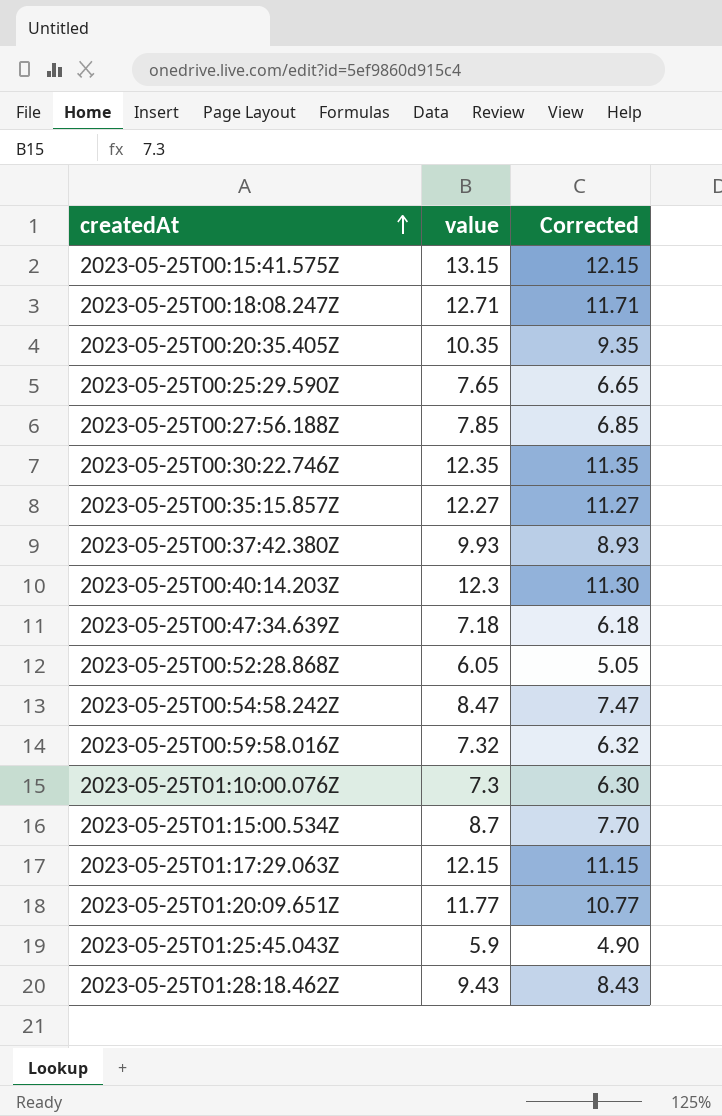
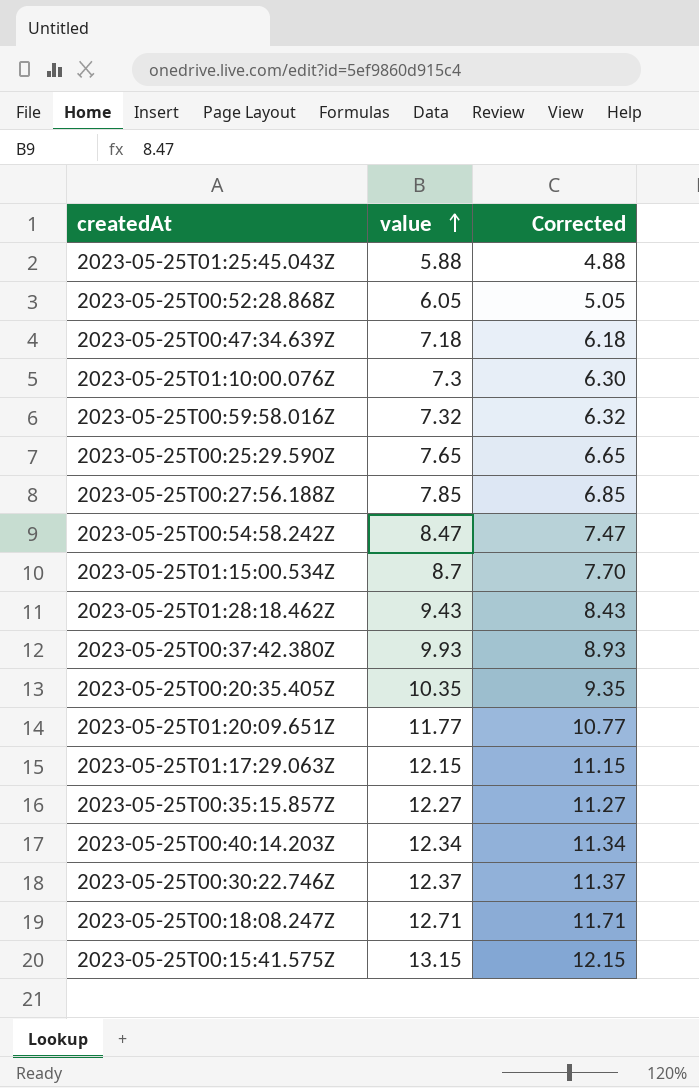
row order: createdAt ascending -> value ascending
2023-05-25T01:25:45.043Z | value: 5.9 -> 5.88
2023-05-25T01:25:45.043Z | Corrected: 4.90 -> 4.88
2023-05-25T00:40:14.203Z | value: 12.3 -> 12.34
2023-05-25T00:40:14.203Z | Corrected: 11.30 -> 11.34
2023-05-25T00:30:22.746Z | value: 12.35 -> 12.37
2023-05-25T00:30:22.746Z | Corrected: 11.35 -> 11.37

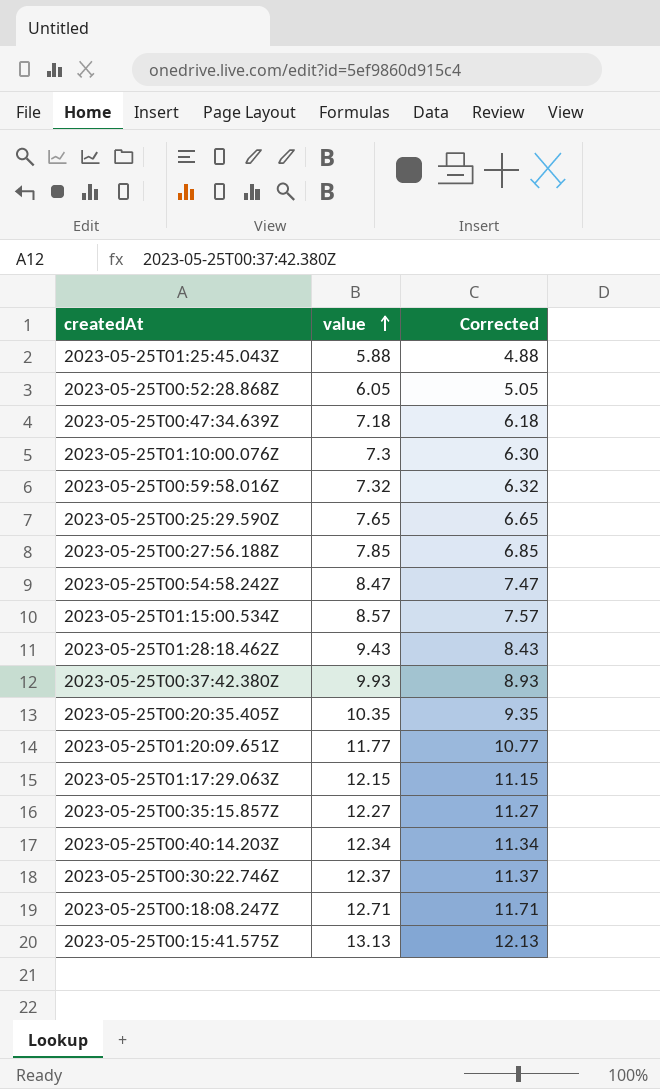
2023-05-25T01:15:00.534Z | value: 8.7 -> 8.57
2023-05-25T01:15:00.534Z | Corrected: 7.70 -> 7.57
2023-05-25T00:15:41.575Z | value: 13.15 -> 13.13
2023-05-25T00:15:41.575Z | Corrected: 12.15 -> 12.13

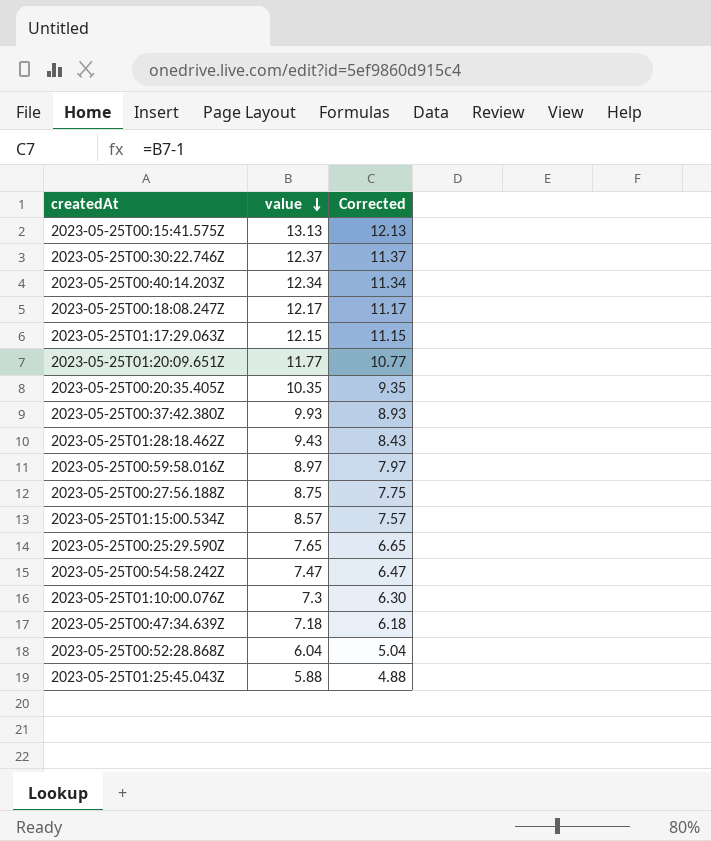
row order: value ascending -> value descending
row 2023-05-25T00:35:15.857Z: 12.27 | 11.27 -> none
2023-05-25T00:18:08.247Z | value: 12.71 -> 12.17
2023-05-25T00:18:08.247Z | Corrected: 11.71 -> 11.17
2023-05-25T00:59:58.016Z | value: 7.32 -> 8.97
2023-05-25T00:59:58.016Z | Corrected: 6.32 -> 7.97
2023-05-25T00:27:56.188Z | value: 7.85 -> 8.75
2023-05-25T00:27:56.188Z | Corrected: 6.85 -> 7.75
2023-05-25T00:54:58.242Z | value: 8.47 -> 7.47
2023-05-25T00:54:58.242Z | Corrected: 7.47 -> 6.47
2023-05-25T00:52:28.868Z | value: 6.05 -> 6.04
2023-05-25T00:52:28.868Z | Corrected: 5.05 -> 5.04

